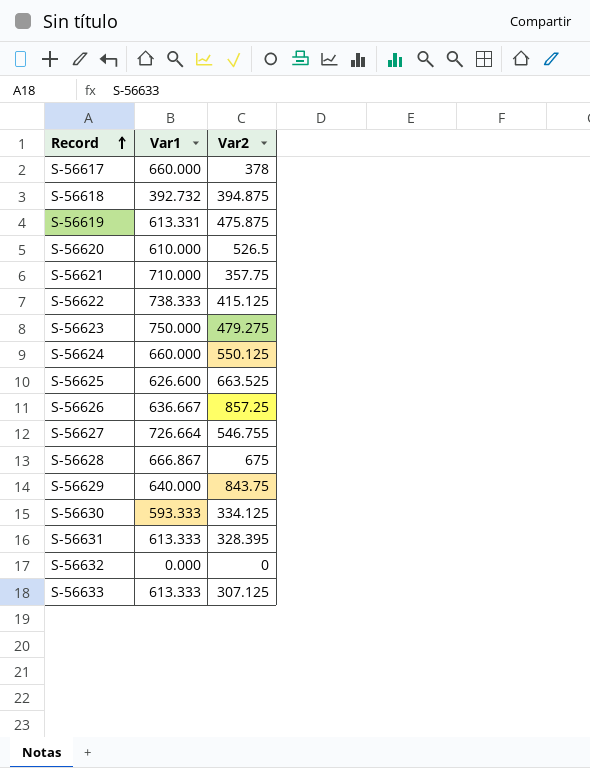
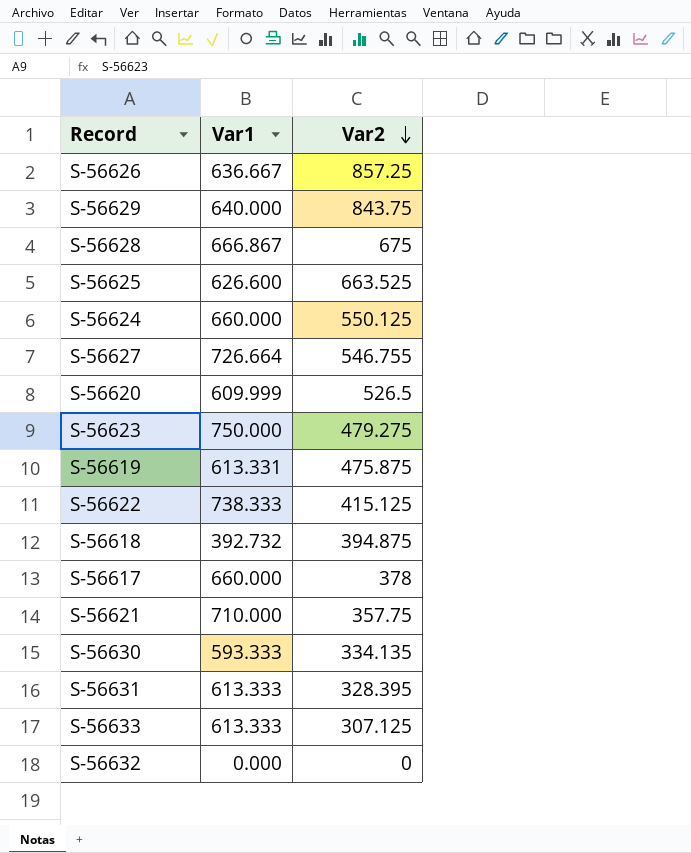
row order: Record ascending -> Var2 descending
S-56620 | Var1: 610.000 -> 609.999
S-56630 | Var2: 334.125 -> 334.135

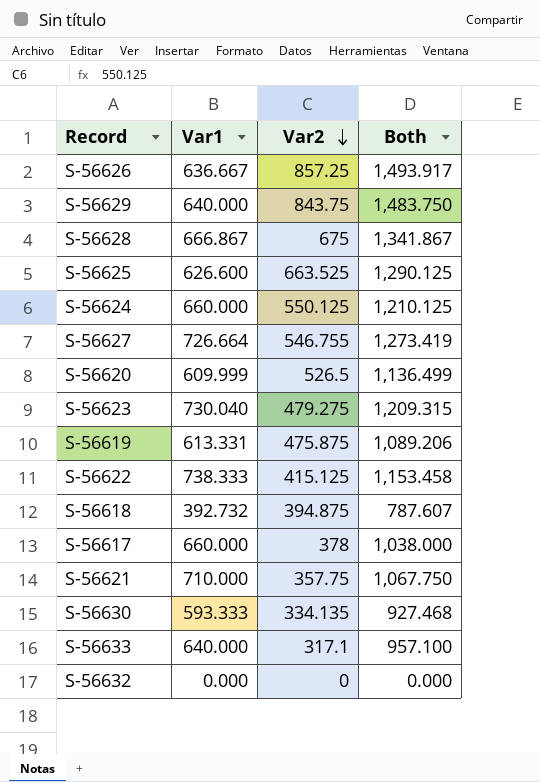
column Both | formula: none -> [Var1] + [Var2]
row S-56631: 613.333 | 328.395 -> none
S-56623 | Var1: 750.000 -> 730.040
S-56633 | Var1: 613.333 -> 640.000
S-56633 | Var2: 307.125 -> 317.1

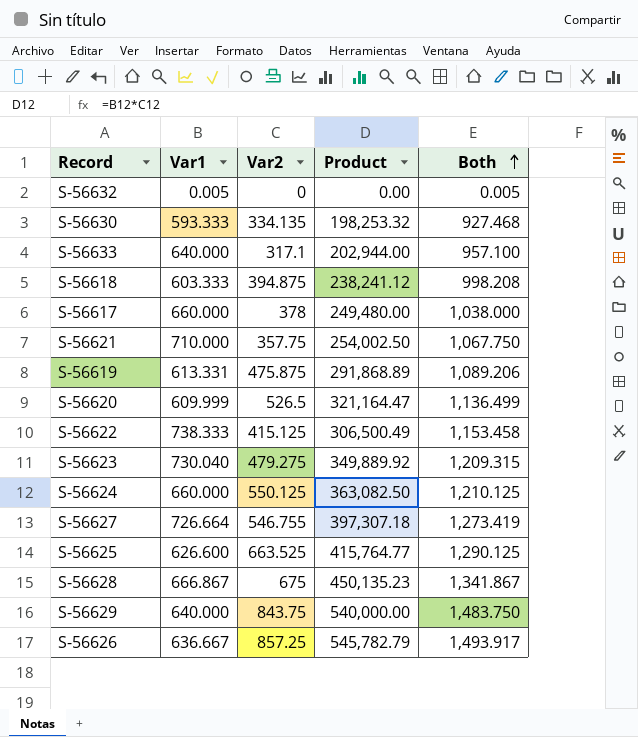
row order: Var2 descending -> Both ascending
column Product | formula: none -> [Var1] * [Var2]
S-56632 | Var1: 0.000 -> 0.005
S-56632 | Both: 0.000 -> 0.005
S-56618 | Var1: 392.732 -> 603.333
S-56618 | Both: 787.607 -> 998.208

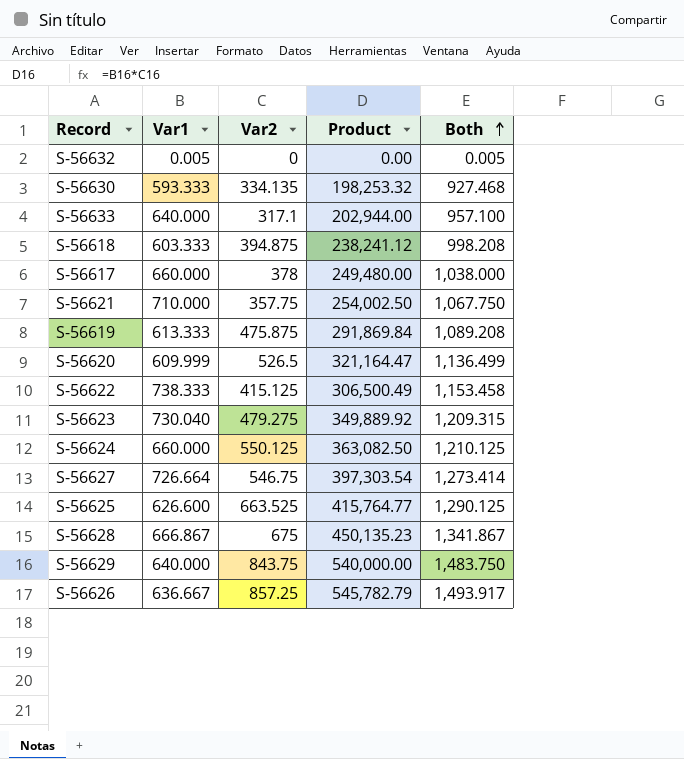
S-56619 | Var1: 613.331 -> 613.333
S-56619 | Product: 291,868.89 -> 291,869.84
S-56619 | Both: 1,089.206 -> 1,089.208
S-56627 | Var2: 546.755 -> 546.75
S-56627 | Product: 397,307.18 -> 397,303.54
S-56627 | Both: 1,273.419 -> 1,273.414

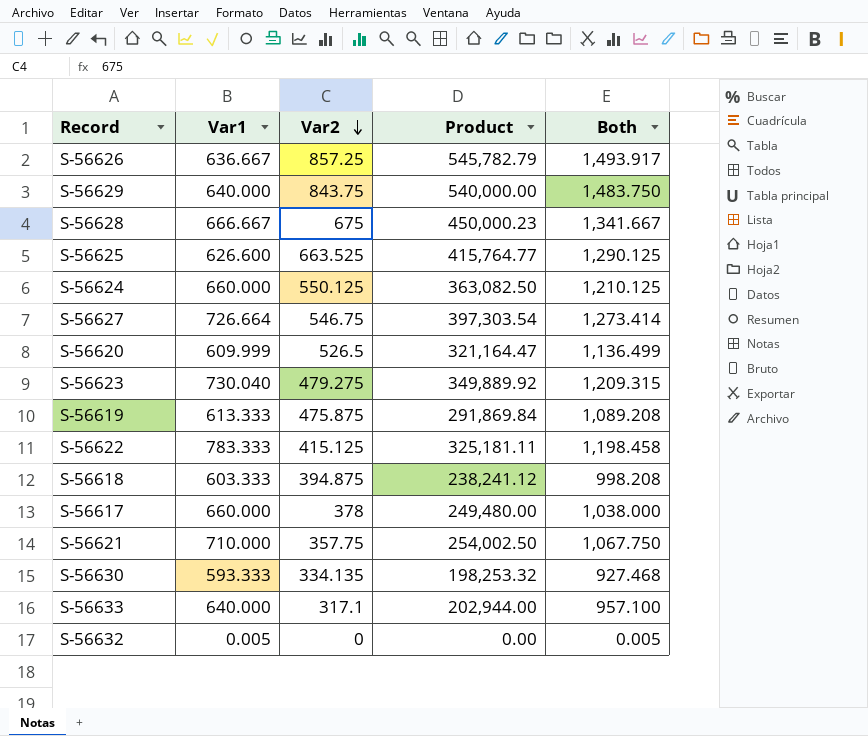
row order: Both ascending -> Var2 descending
S-56628 | Var1: 666.867 -> 666.667
S-56628 | Product: 450,135.23 -> 450,000.23
S-56628 | Both: 1,341.867 -> 1,341.667
S-56622 | Var1: 738.333 -> 783.333
S-56622 | Product: 306,500.49 -> 325,181.11
S-56622 | Both: 1,153.458 -> 1,198.458

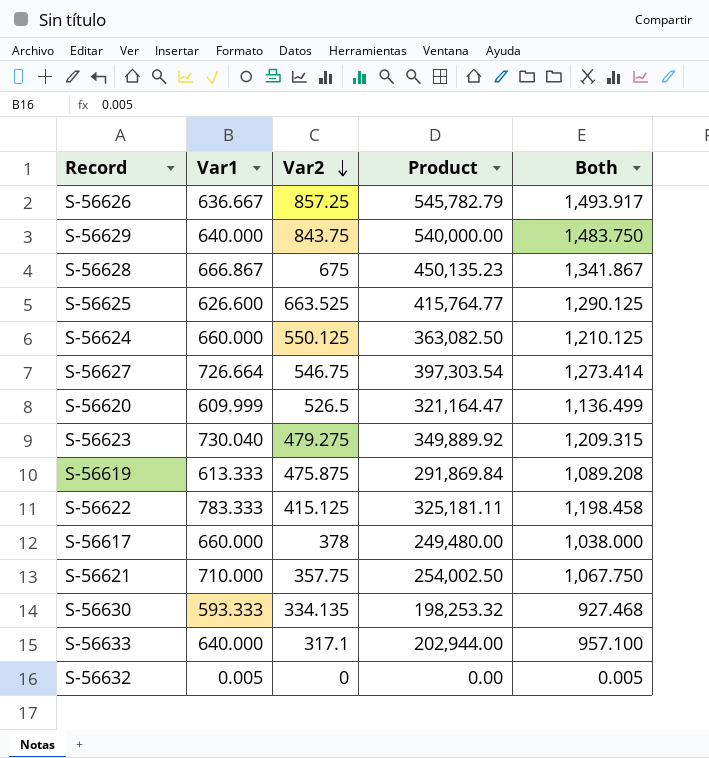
row S-56618: 603.333 | 394.875 | 238,241.12 | 998.208 -> none
S-56628 | Var1: 666.667 -> 666.867
S-56628 | Product: 450,000.23 -> 450,135.23
S-56628 | Both: 1,341.667 -> 1,341.867

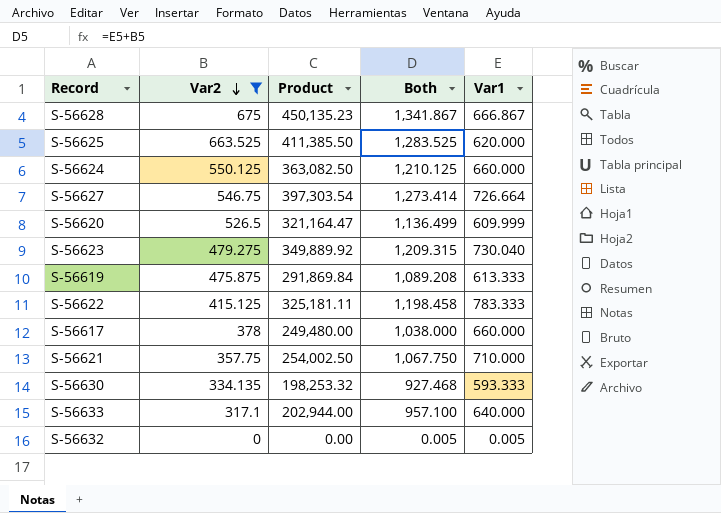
filter: none -> Var2 <= 675
column Var1 | position: 2 -> 5
S-56625 | Product: 415,764.77 -> 411,385.50
S-56625 | Both: 1,290.125 -> 1,283.525
S-56625 | Var1: 626.600 -> 620.000

